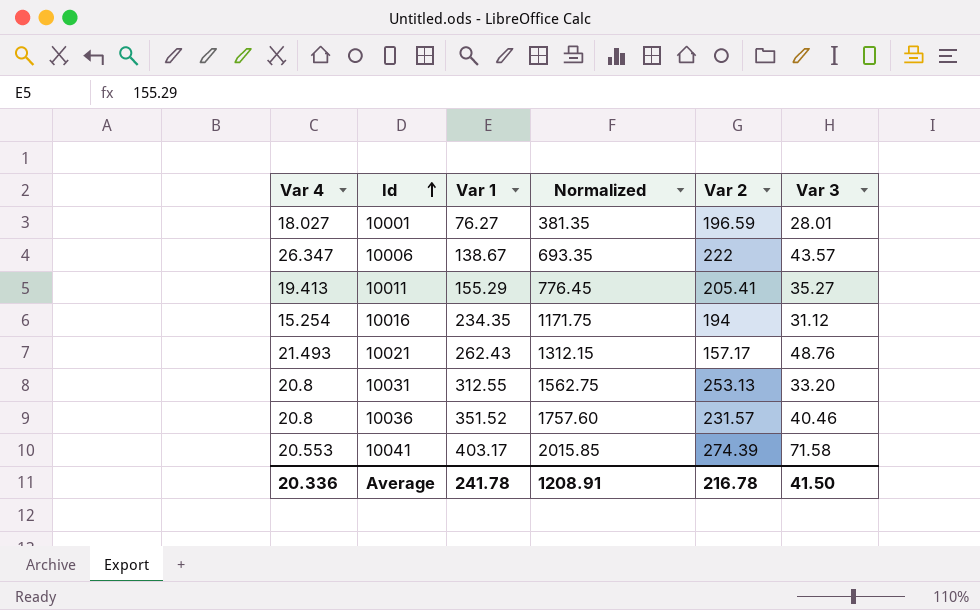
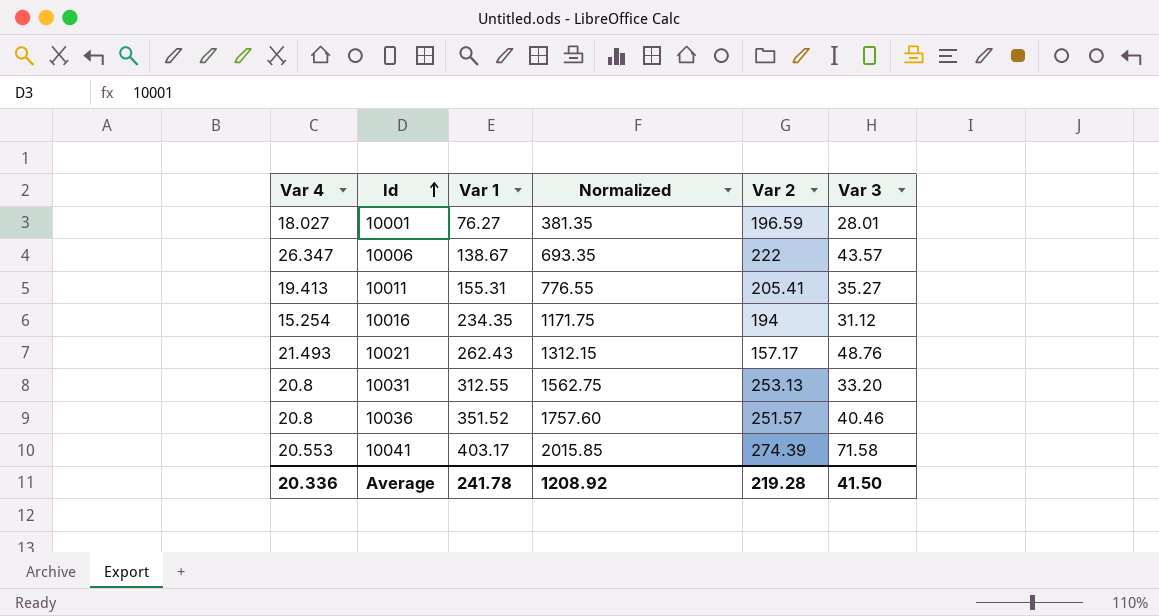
10011 | Var 1: 155.29 -> 155.31
10011 | Normalized: 776.45 -> 776.55
10036 | Var 2: 231.57 -> 251.57
Average | Normalized: 1208.91 -> 1208.92
Average | Var 2: 216.78 -> 219.28

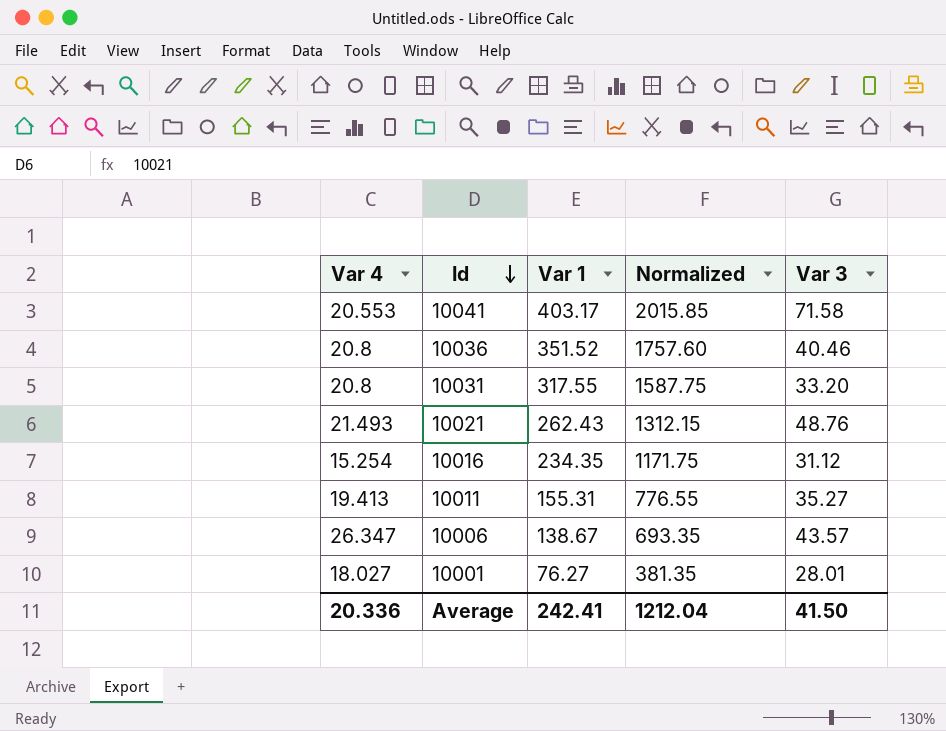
row order: Id ascending -> Id descending
column Var 2 | position: 5 -> none
10031 | Var 1: 312.55 -> 317.55
10031 | Normalized: 1562.75 -> 1587.75
Average | Var 1: 241.78 -> 242.41
Average | Normalized: 1208.92 -> 1212.04

